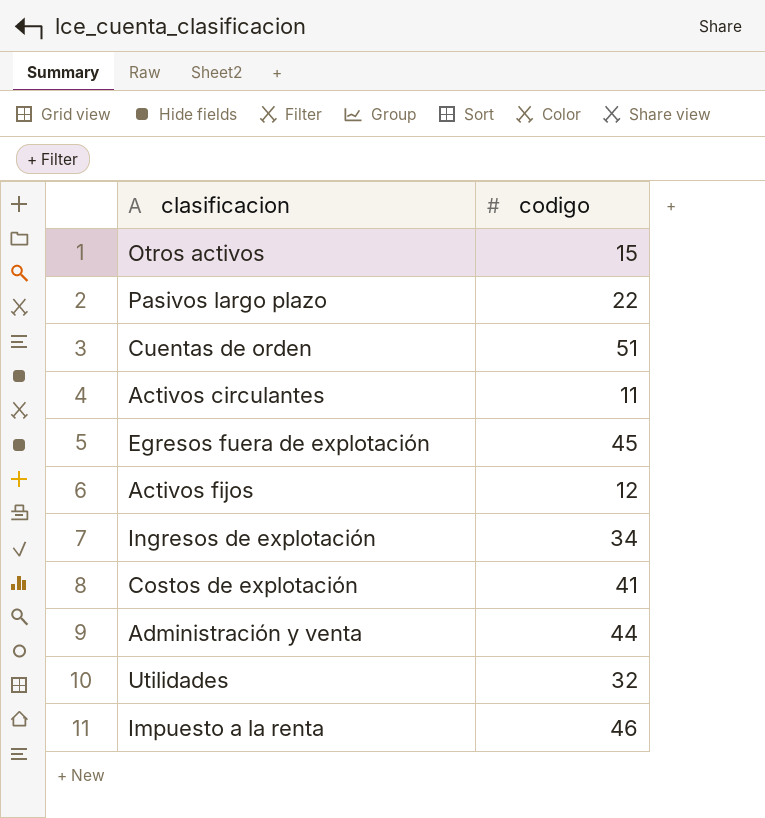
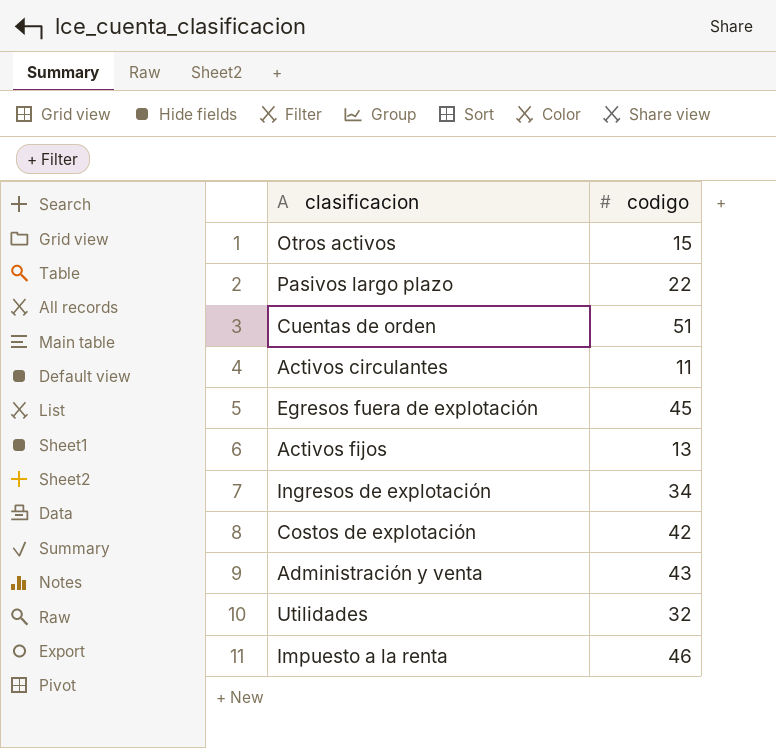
Activos fijos | codigo: 12 -> 13
Costos de explotación | codigo: 41 -> 42
Administración y venta | codigo: 44 -> 43

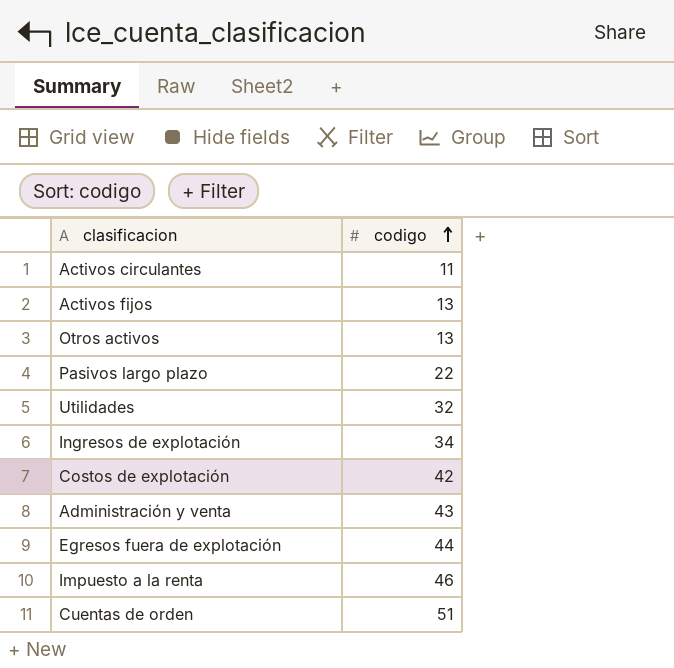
row order: none -> codigo ascending
Otros activos | codigo: 15 -> 13
Egresos fuera de explotación | codigo: 45 -> 44

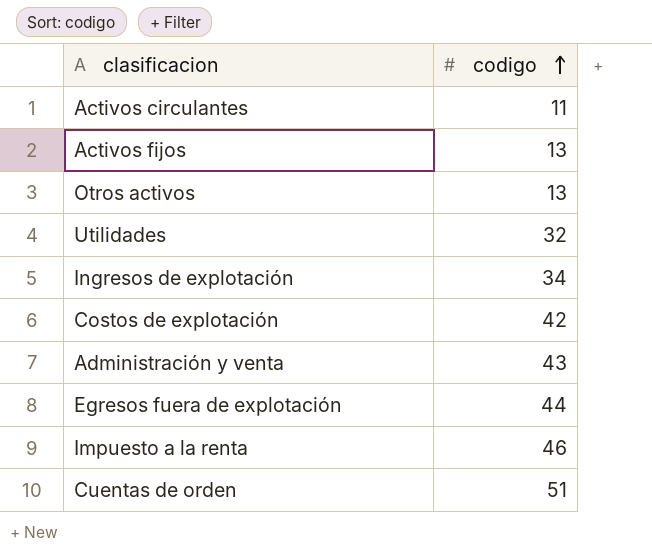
row Pasivos largo plazo: 22 -> none

